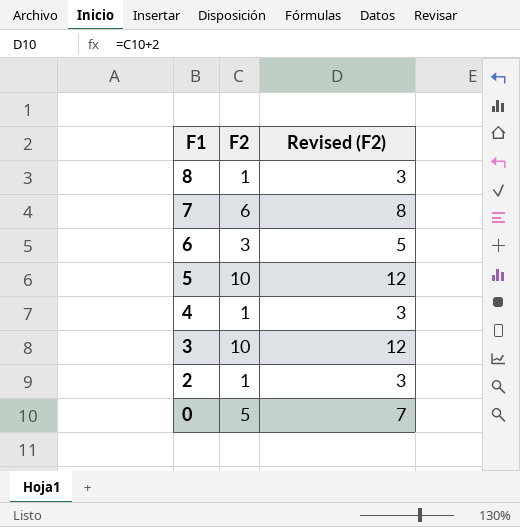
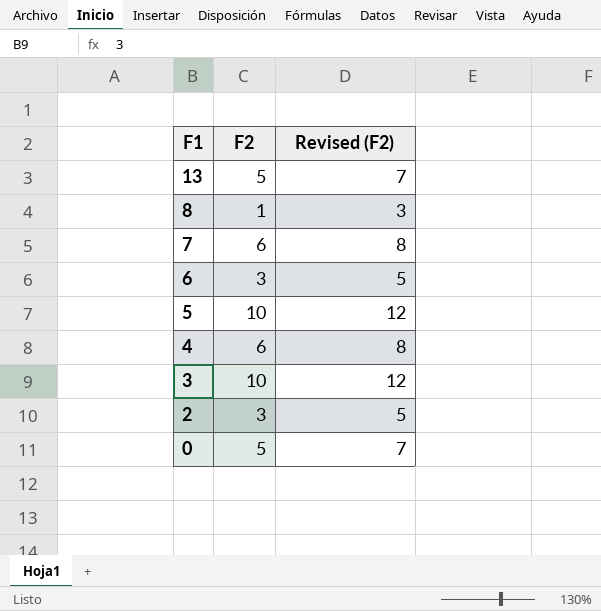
row 13: none -> 5 | 7
4 | F2: 1 -> 6
4 | Revised (F2): 3 -> 8
2 | F2: 1 -> 3
2 | Revised (F2): 3 -> 5

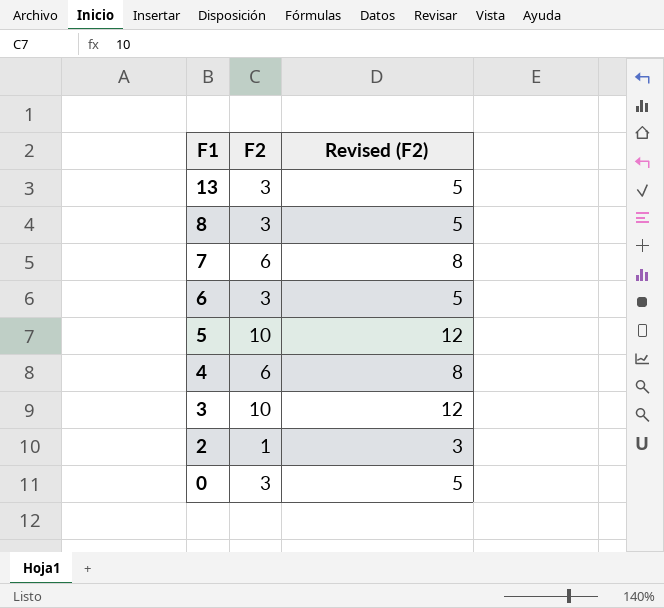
13 | F2: 5 -> 3
13 | Revised (F2): 7 -> 5
8 | F2: 1 -> 3
8 | Revised (F2): 3 -> 5
2 | F2: 3 -> 1
2 | Revised (F2): 5 -> 3
0 | F2: 5 -> 3
0 | Revised (F2): 7 -> 5

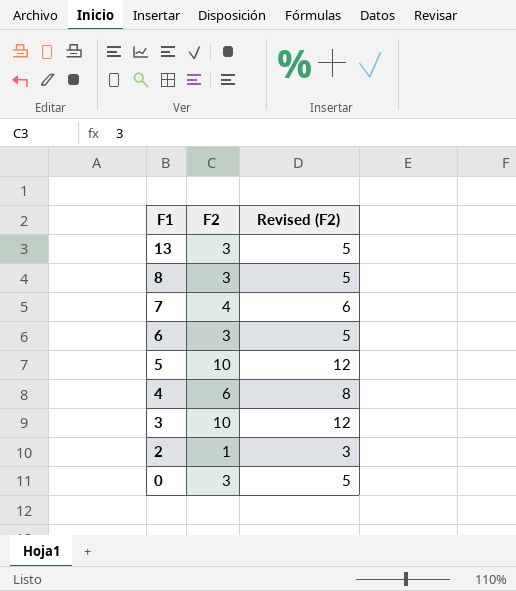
7 | F2: 6 -> 4
7 | Revised (F2): 8 -> 6

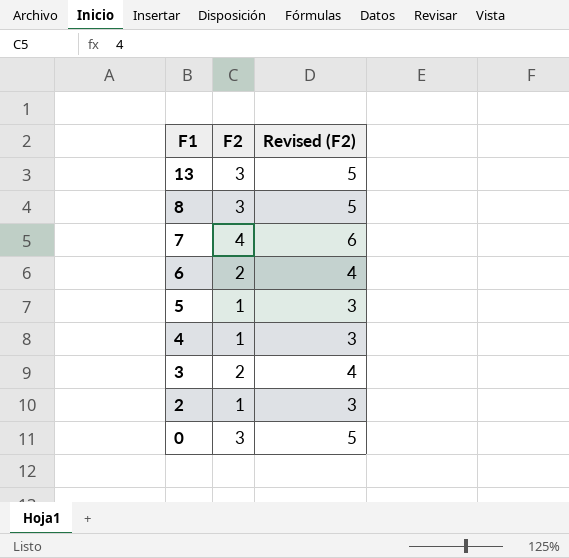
6 | F2: 3 -> 2
6 | Revised (F2): 5 -> 4
5 | F2: 10 -> 1
5 | Revised (F2): 12 -> 3
4 | F2: 6 -> 1
4 | Revised (F2): 8 -> 3
3 | F2: 10 -> 2
3 | Revised (F2): 12 -> 4

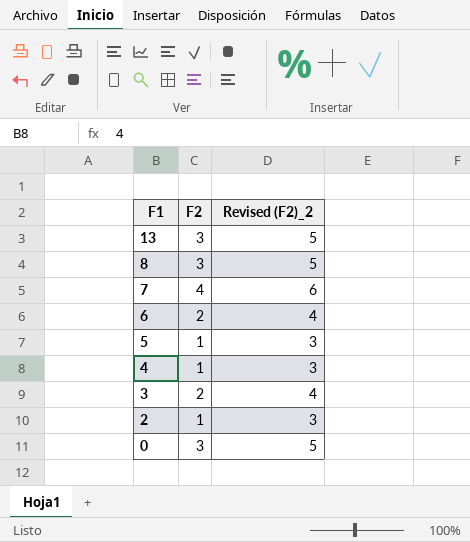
column name: Revised (F2) -> Revised (F2)_2

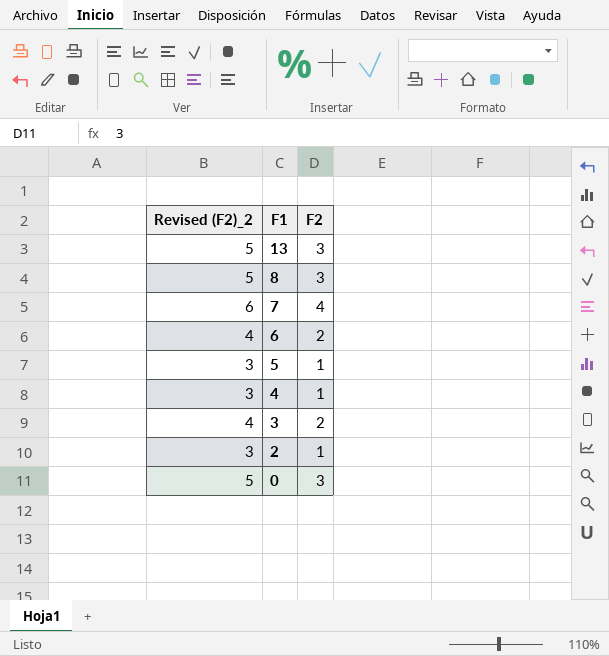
column Revised (F2)_2 | position: 3 -> 1

